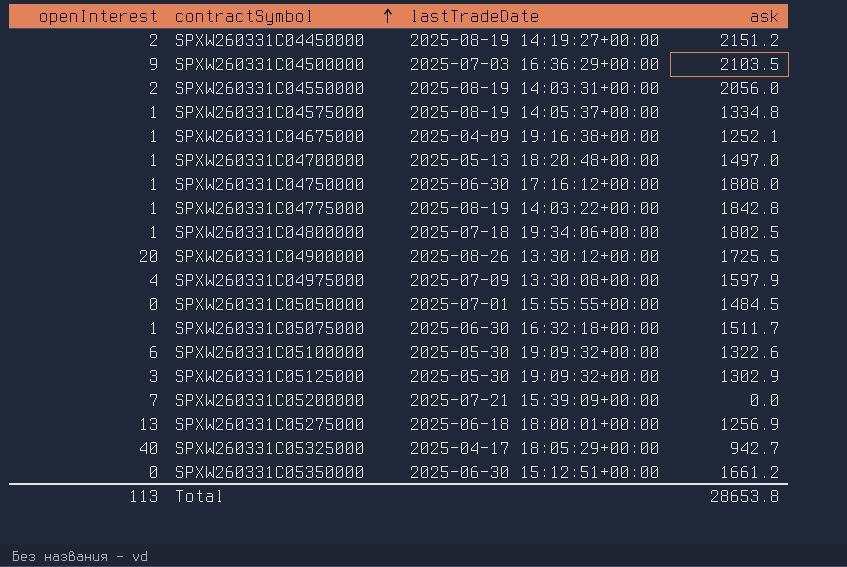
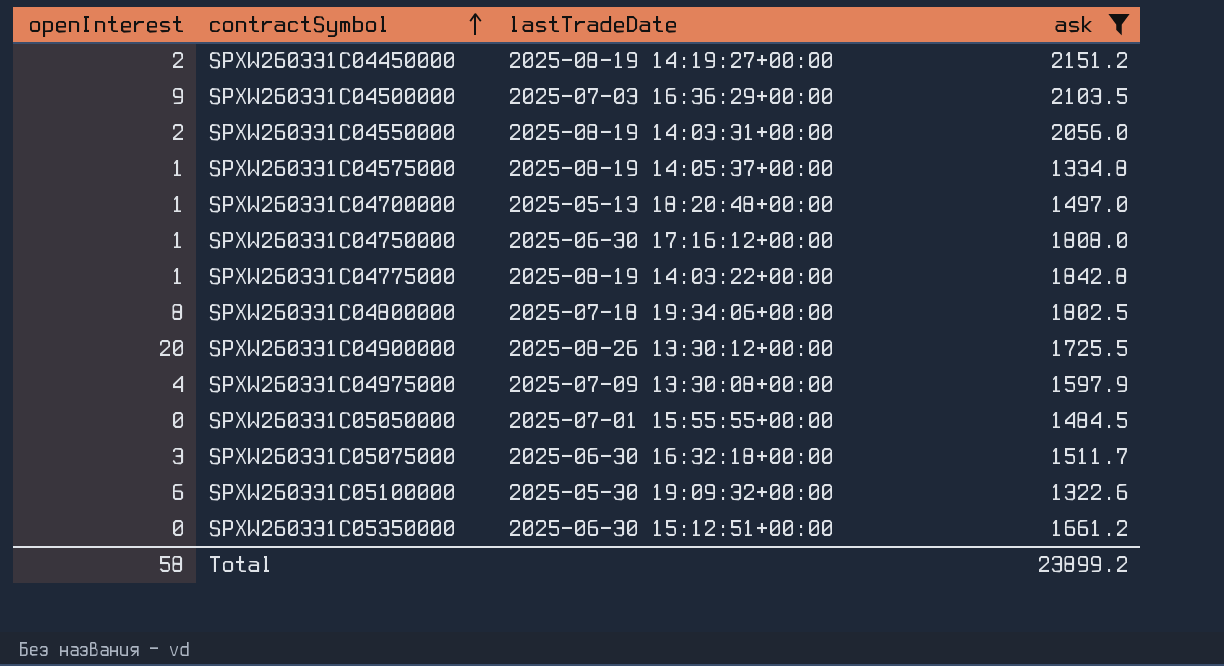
filter: none -> ask >= 1322.6
SPXW260331C04800000 | openInterest: 1 -> 8
SPXW260331C05075000 | openInterest: 1 -> 3
Total | openInterest: 113 -> 58
Total | ask: 28653.8 -> 23899.2

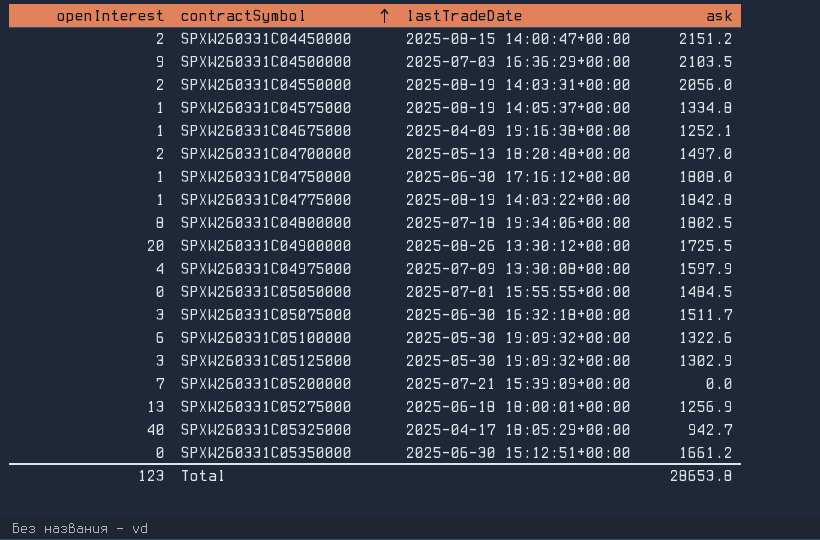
filter: ask >= 1322.6 -> none
SPXW260331C04450000 | lastTradeDate: 2025-08-19 14:19:27+00:00 -> 2025-08-15 14:00:47+00:00
SPXW260331C04700000 | openInterest: 1 -> 2
Total | openInterest: 58 -> 123
Total | ask: 23899.2 -> 28653.8

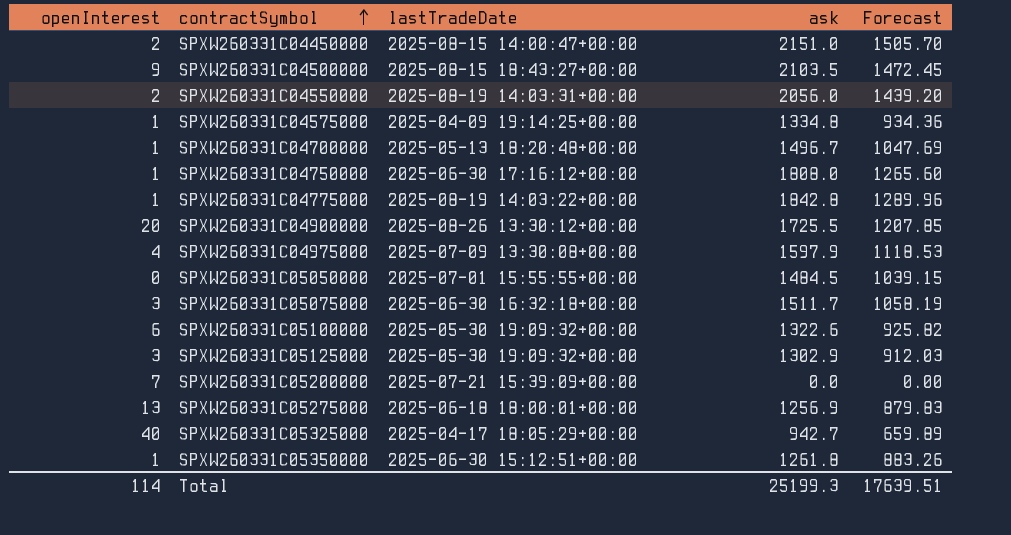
column Forecast | formula: none -> [ask] * 0.7
row SPXW260331C04675000: 1 | 2025-04-09 19:16:38+00:00 | 1252.1 -> none
row SPXW260331C04800000: 8 | 2025-07-18 19:34:06+00:00 | 1802.5 -> none
SPXW260331C04450000 | ask: 2151.2 -> 2151.0
SPXW260331C04500000 | lastTradeDate: 2025-07-03 16:36:29+00:00 -> 2025-08-15 18:43:27+00:00
SPXW260331C04575000 | lastTradeDate: 2025-08-19 14:05:37+00:00 -> 2025-04-09 19:14:25+00:00
SPXW260331C04700000 | openInterest: 2 -> 1
SPXW260331C04700000 | ask: 1497.0 -> 1496.7
SPXW260331C05350000 | openInterest: 0 -> 1
SPXW260331C05350000 | ask: 1661.2 -> 1261.8
Total | openInterest: 123 -> 114
Total | ask: 28653.8 -> 25199.3

